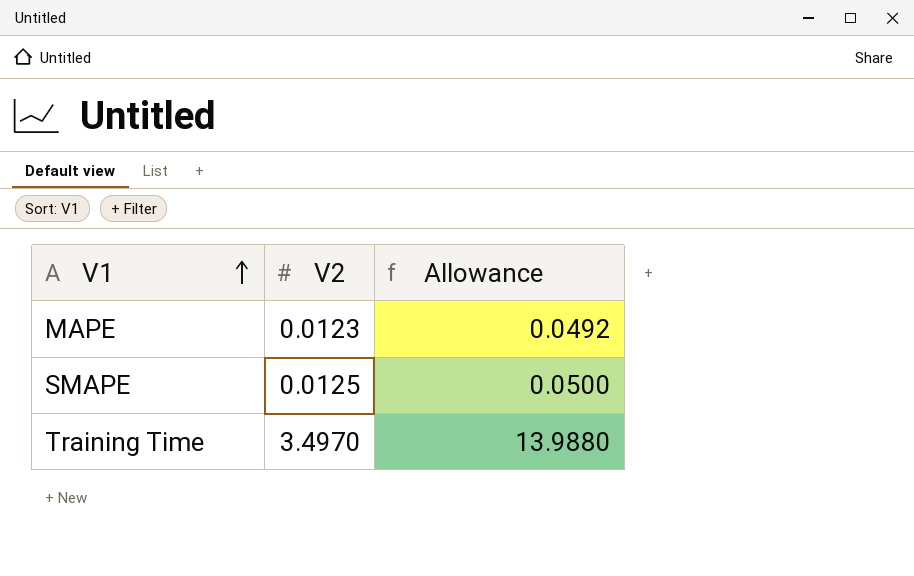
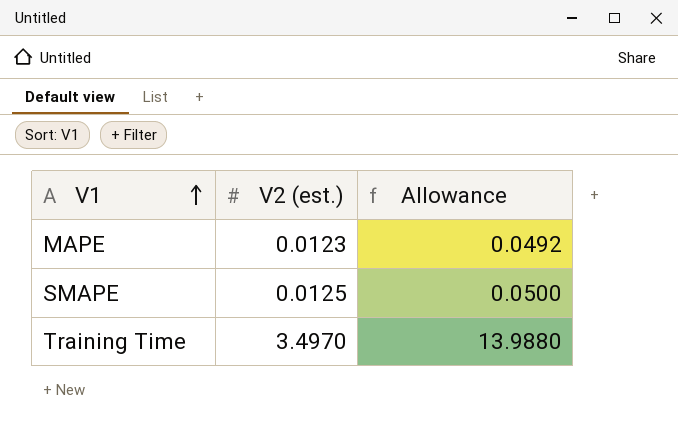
column name: V2 -> V2 (est.)

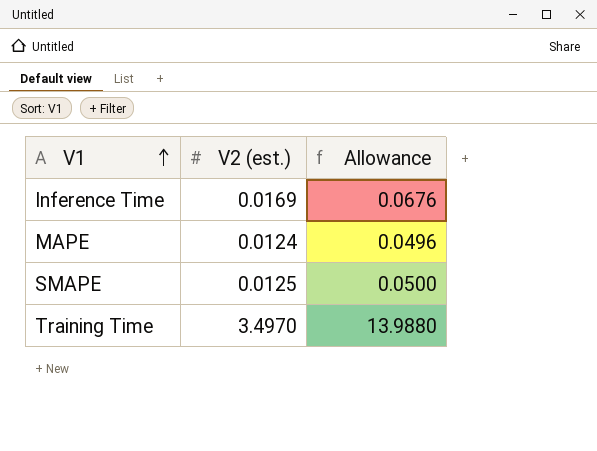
row Inference Time: none -> 0.0169 | 0.0676
MAPE | V2 (est.): 0.0123 -> 0.0124
MAPE | Allowance: 0.0492 -> 0.0496

